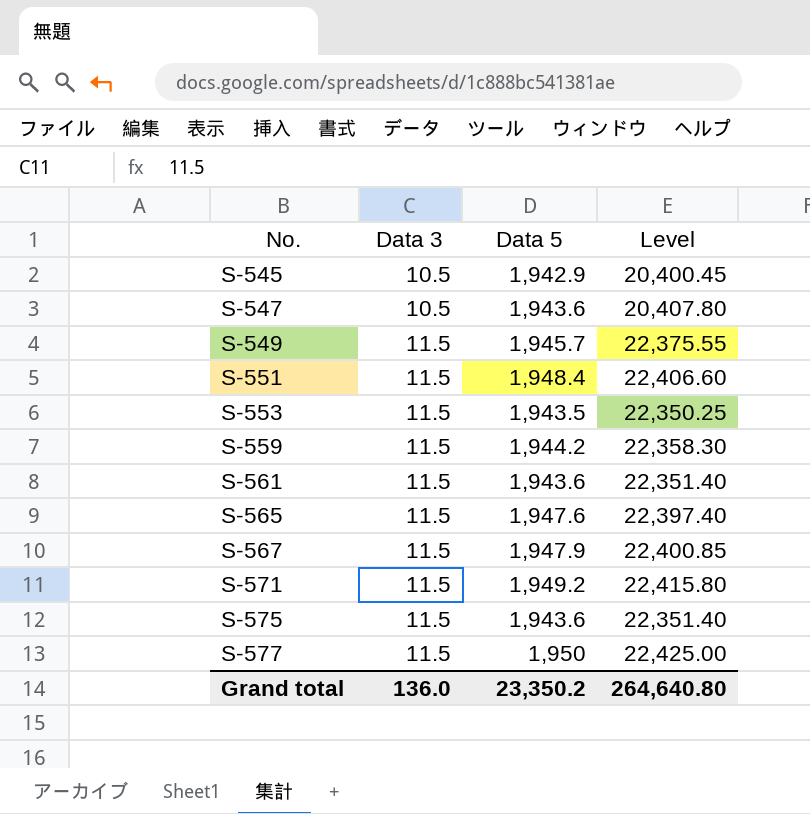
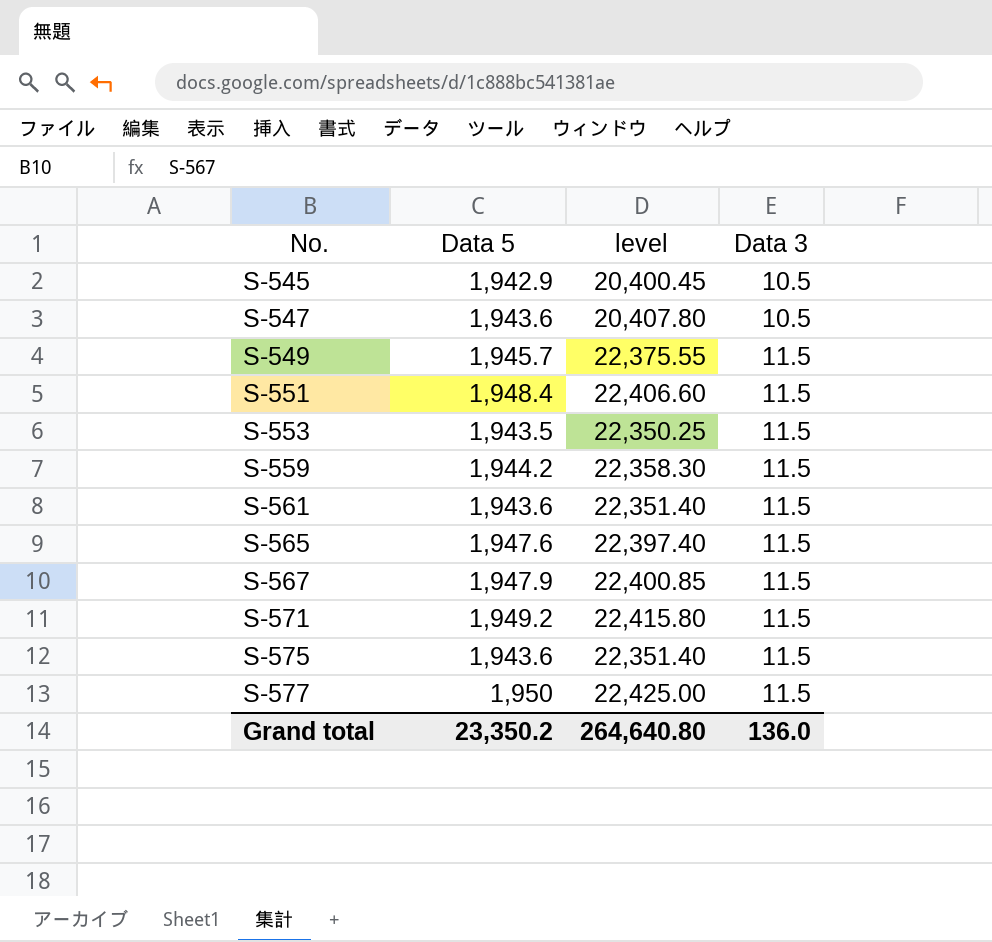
column name: Level -> level
column Data 3 | position: 2 -> 4

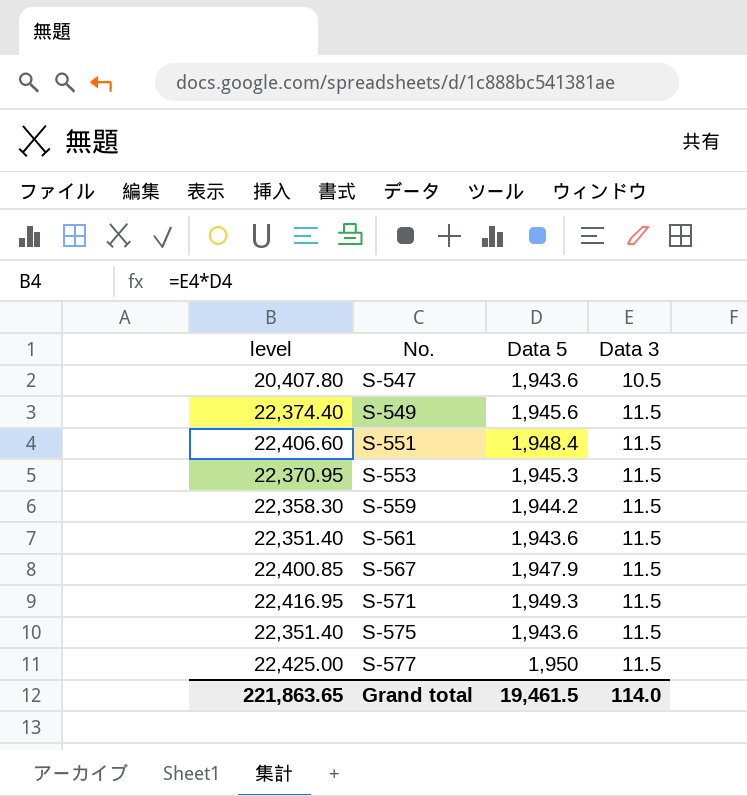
column level | position: 3 -> 1
row S-545: 1,942.9 | 20,400.45 | 10.5 -> none
row S-565: 1,947.6 | 22,397.40 | 11.5 -> none
S-549 | level: 22,375.55 -> 22,374.40
S-549 | Data 5: 1,945.7 -> 1,945.6
S-553 | level: 22,350.25 -> 22,370.95
S-553 | Data 5: 1,943.5 -> 1,945.3
S-571 | level: 22,415.80 -> 22,416.95
S-571 | Data 5: 1,949.2 -> 1,949.3
Grand total | level: 264,640.80 -> 221,863.65
Grand total | Data 5: 23,350.2 -> 19,461.5
Grand total | Data 3: 136.0 -> 114.0

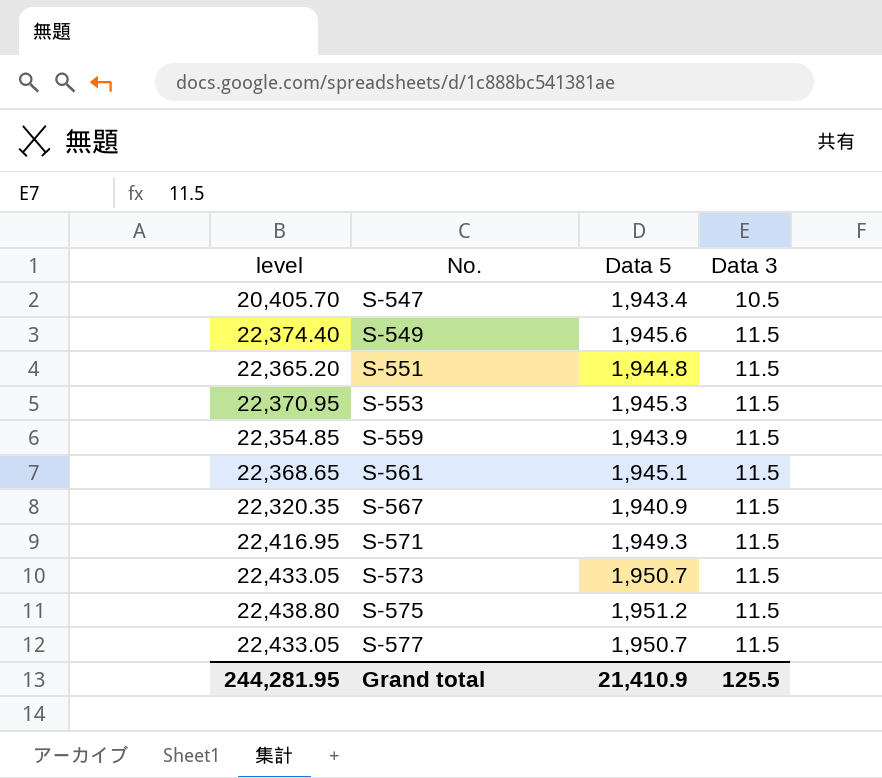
S-547 | level: 20,407.80 -> 20,405.70
S-547 | Data 5: 1,943.6 -> 1,943.4
S-551 | level: 22,406.60 -> 22,365.20
S-551 | Data 5: 1,948.4 -> 1,944.8
S-559 | level: 22,358.30 -> 22,354.85
S-559 | Data 5: 1,944.2 -> 1,943.9
S-561 | level: 22,351.40 -> 22,368.65
S-561 | Data 5: 1,943.6 -> 1,945.1
S-567 | level: 22,400.85 -> 22,320.35
S-567 | Data 5: 1,947.9 -> 1,940.9
row S-573: none -> 22,433.05 | 1,950.7 | 11.5
S-575 | level: 22,351.40 -> 22,438.80
S-575 | Data 5: 1,943.6 -> 1,951.2
S-577 | level: 22,425.00 -> 22,433.05
S-577 | Data 5: 1,950 -> 1,950.7
Grand total | level: 221,863.65 -> 244,281.95
Grand total | Data 5: 19,461.5 -> 21,410.9
Grand total | Data 3: 114.0 -> 125.5

